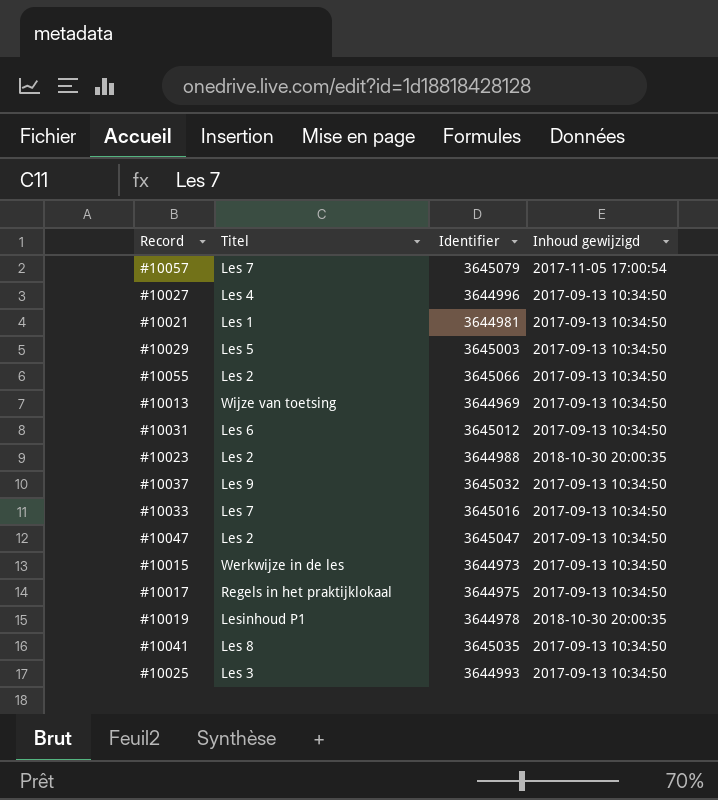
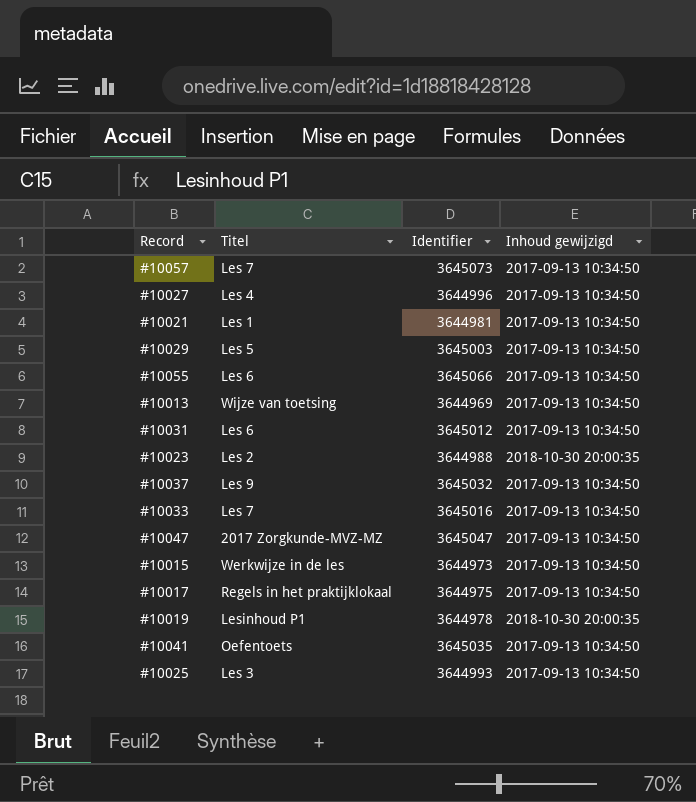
#10057 | Identifier: 3645079 -> 3645073
#10057 | Inhoud gewijzigd: 2017-11-05 17:00:54 -> 2017-09-13 10:34:50
#10055 | Titel: Les 2 -> Les 6
#10047 | Titel: Les 2 -> 2017 Zorgkunde-MVZ-MZ
#10041 | Titel: Les 8 -> Oefentoets

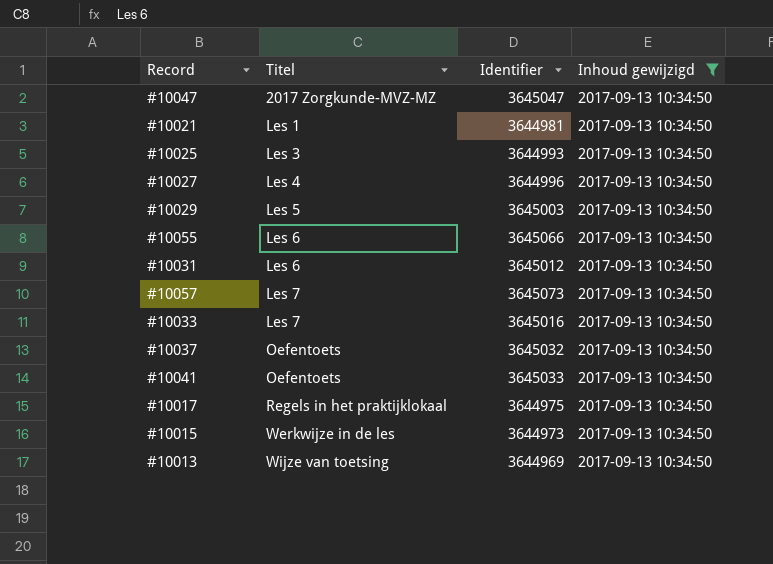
filter: none -> Inhoud gewijzigd = 2017-09-13 10:34:50
row order: none -> Titel ascending
#10037 | Titel: Les 9 -> Oefentoets
#10041 | Identifier: 3645035 -> 3645033

